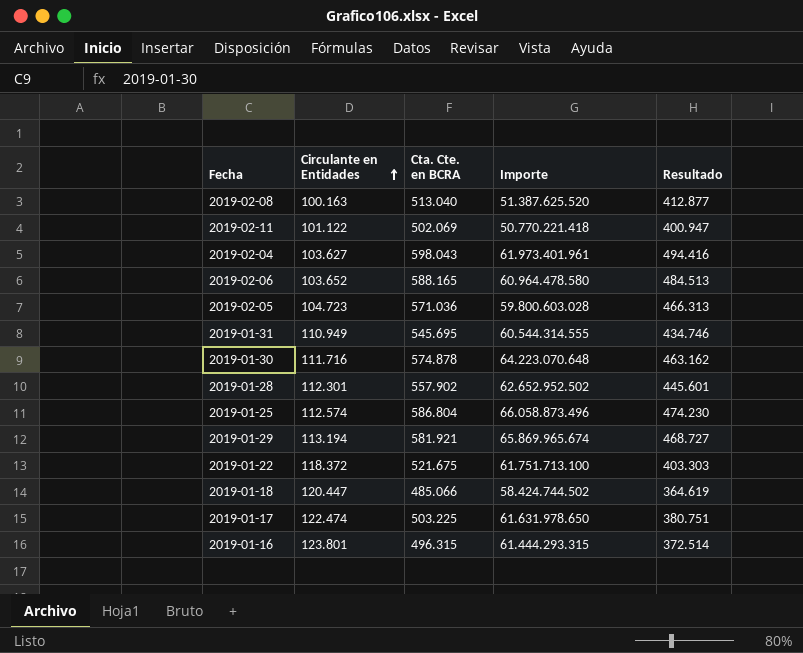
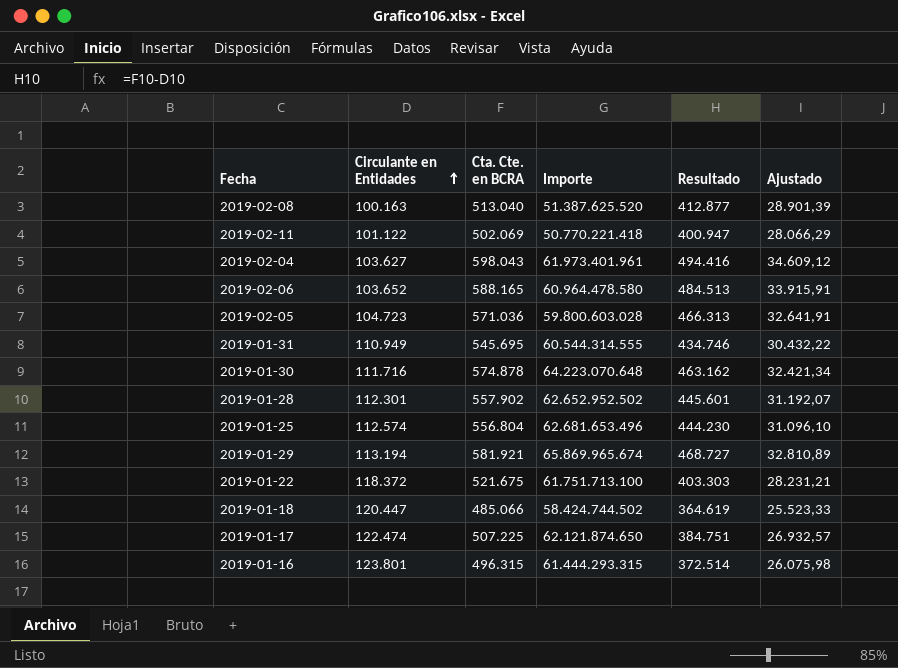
column Ajustado | formula: none -> [Resultado] * 0,07
2019-01-25 | Cta. Cte. en BCRA: 586.804 -> 556.804
2019-01-25 | Importe: 66.058.873.496 -> 62.681.653.496
2019-01-25 | Resultado: 474.230 -> 444.230
2019-01-17 | Cta. Cte. en BCRA: 503.225 -> 507.225
2019-01-17 | Importe: 61.631.978.650 -> 62.121.874.650
2019-01-17 | Resultado: 380.751 -> 384.751

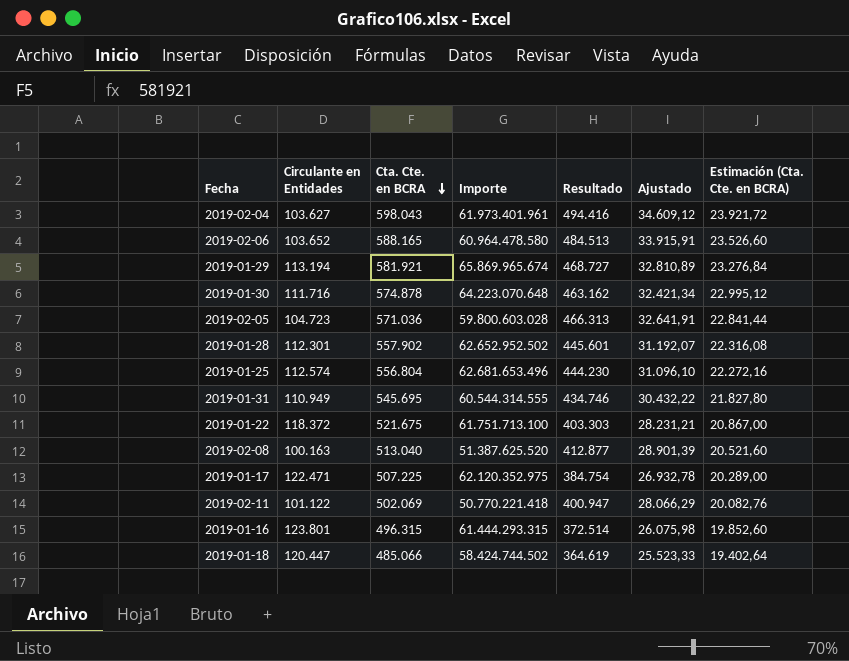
row order: Circulante en Entidades ascending -> Cta. Cte. en BCRA descending
column Estimación (Cta. Cte. en BCRA) | formula: none -> [Cta. Cte. en BCRA] * 0,04
2019-01-17 | Circulante en Entidades: 122.474 -> 122.471
2019-01-17 | Importe: 62.121.874.650 -> 62.120.352.975
2019-01-17 | Resultado: 384.751 -> 384.754
2019-01-17 | Ajustado: 26.932,57 -> 26.932,78

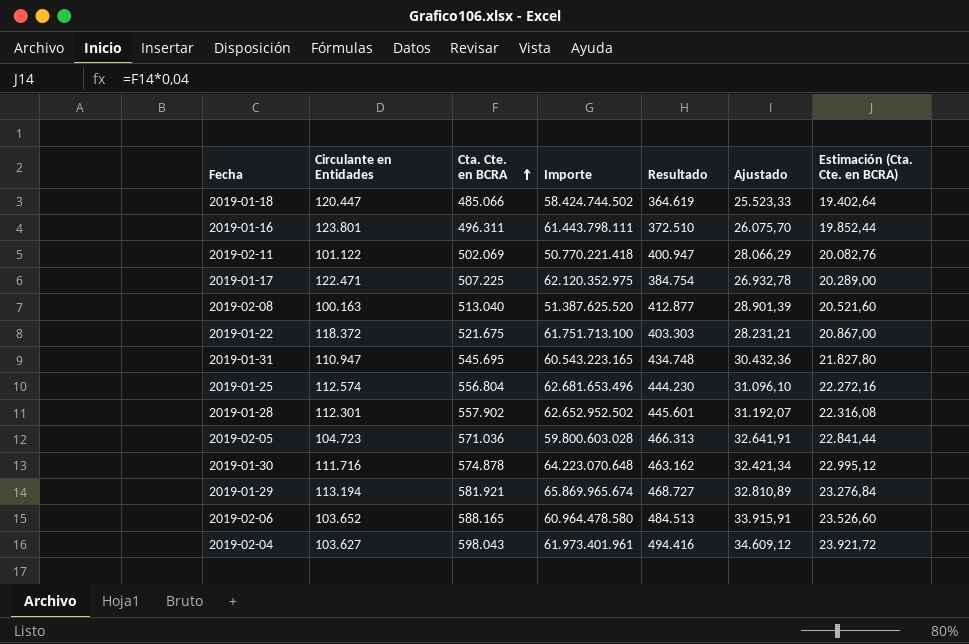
row order: Cta. Cte. en BCRA descending -> Cta. Cte. en BCRA ascending
2019-01-16 | Cta. Cte. en BCRA: 496.315 -> 496.311
2019-01-16 | Importe: 61.444.293.315 -> 61.443.798.111
2019-01-16 | Resultado: 372.514 -> 372.510
2019-01-16 | Ajustado: 26.075,98 -> 26.075,70
2019-01-16 | Estimación (Cta. Cte. en BCRA): 19.852,60 -> 19.852,44
2019-01-31 | Circulante en Entidades: 110.949 -> 110.947
2019-01-31 | Importe: 60.544.314.555 -> 60.543.223.165
2019-01-31 | Resultado: 434.746 -> 434.748
2019-01-31 | Ajustado: 30.432,22 -> 30.432,36

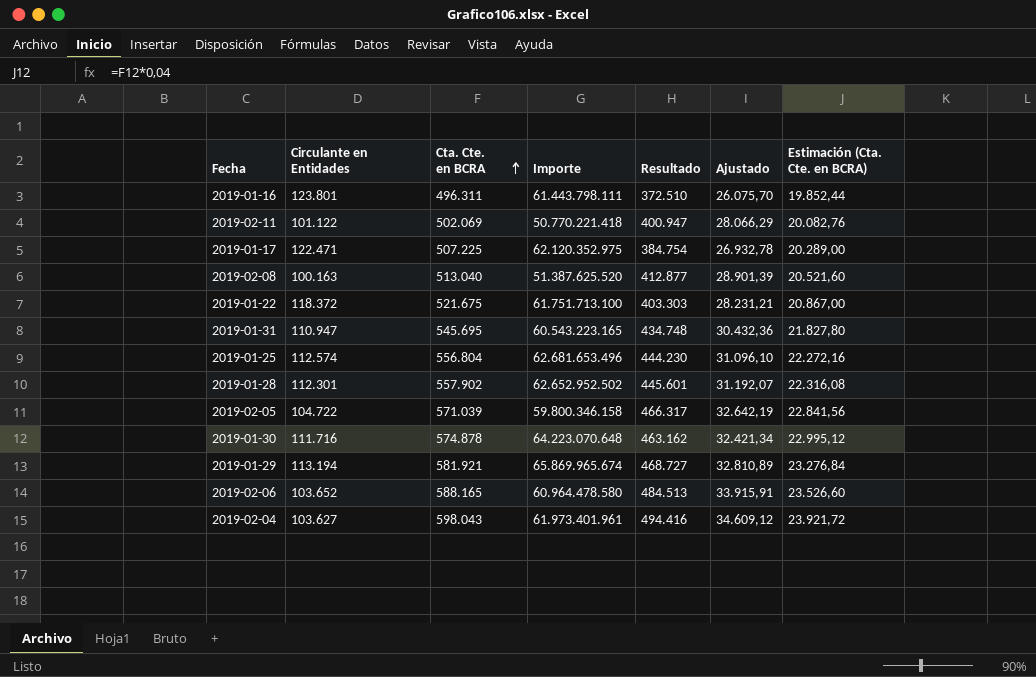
row 2019-01-18: 120.447 | 485.066 | 58.424.744.502 | 364.619 | 25.523,33 | 19.402,64 -> none
2019-02-05 | Circulante en Entidades: 104.723 -> 104.722
2019-02-05 | Cta. Cte. en BCRA: 571.036 -> 571.039
2019-02-05 | Importe: 59.800.603.028 -> 59.800.346.158
2019-02-05 | Resultado: 466.313 -> 466.317
2019-02-05 | Ajustado: 32.641,91 -> 32.642,19
2019-02-05 | Estimación (Cta. Cte. en BCRA): 22.841,44 -> 22.841,56

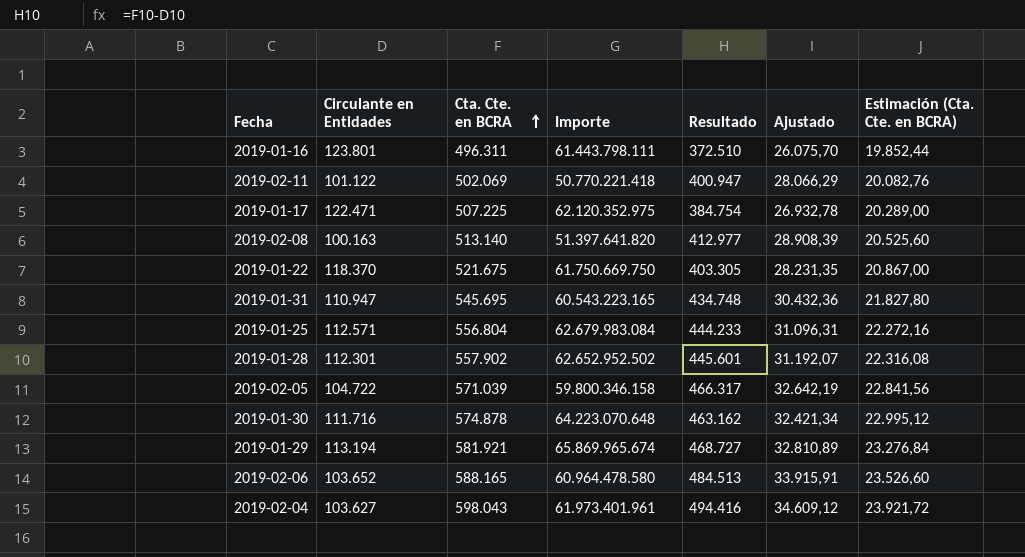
2019-02-08 | Cta. Cte. en BCRA: 513.040 -> 513.140
2019-02-08 | Importe: 51.387.625.520 -> 51.397.641.820
2019-02-08 | Resultado: 412.877 -> 412.977
2019-02-08 | Ajustado: 28.901,39 -> 28.908,39
2019-02-08 | Estimación (Cta. Cte. en BCRA): 20.521,60 -> 20.525,60
2019-01-22 | Circulante en Entidades: 118.372 -> 118.370
2019-01-22 | Importe: 61.751.713.100 -> 61.750.669.750
2019-01-22 | Resultado: 403.303 -> 403.305
2019-01-22 | Ajustado: 28.231,21 -> 28.231,35
2019-01-25 | Circulante en Entidades: 112.574 -> 112.571
2019-01-25 | Importe: 62.681.653.496 -> 62.679.983.084
2019-01-25 | Resultado: 444.230 -> 444.233
2019-01-25 | Ajustado: 31.096,10 -> 31.096,31

